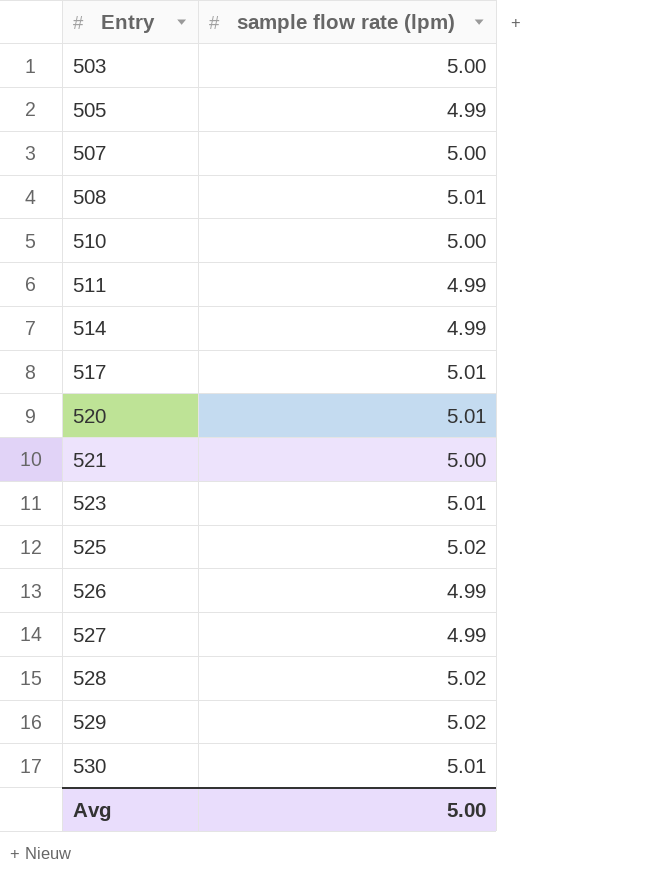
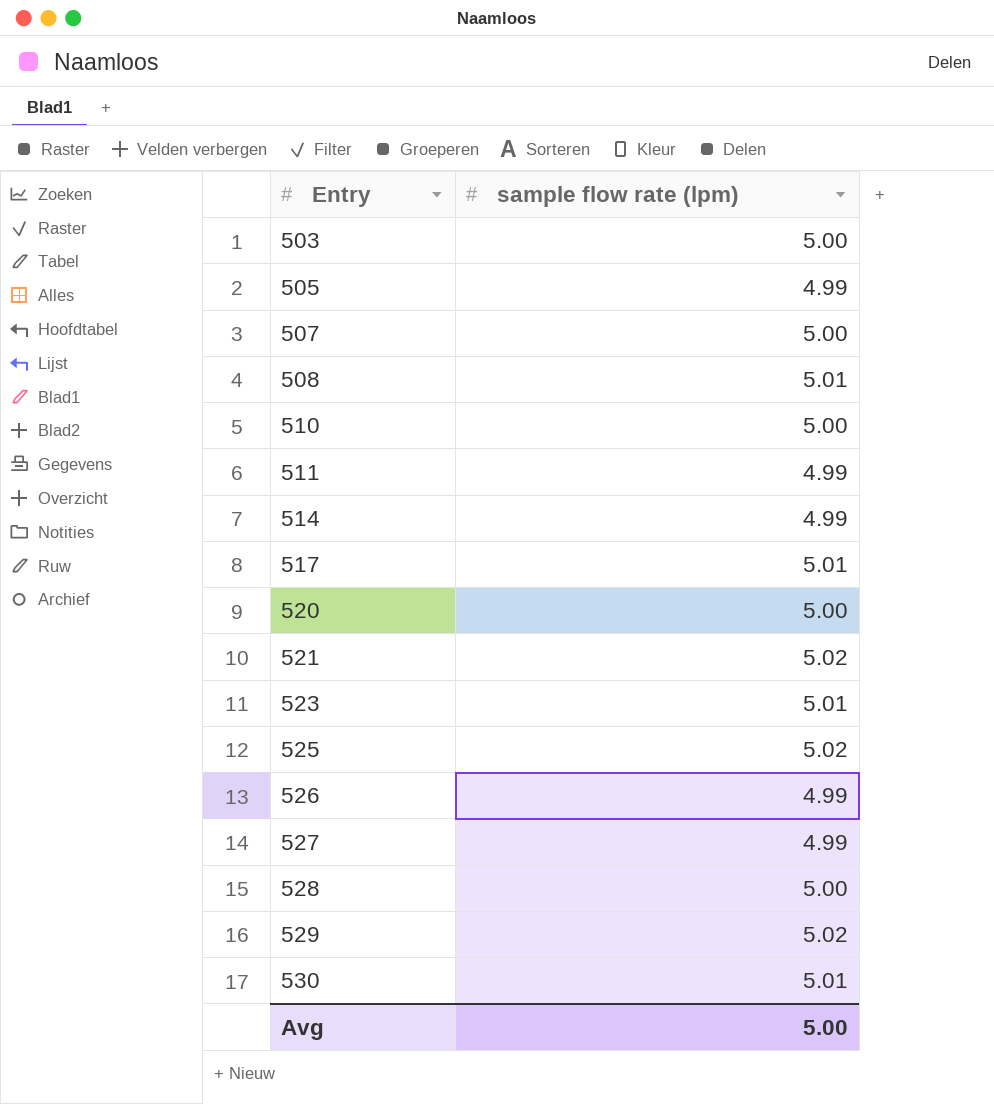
520 | sample flow rate (lpm): 5.01 -> 5.00
521 | sample flow rate (lpm): 5.00 -> 5.02
528 | sample flow rate (lpm): 5.02 -> 5.00

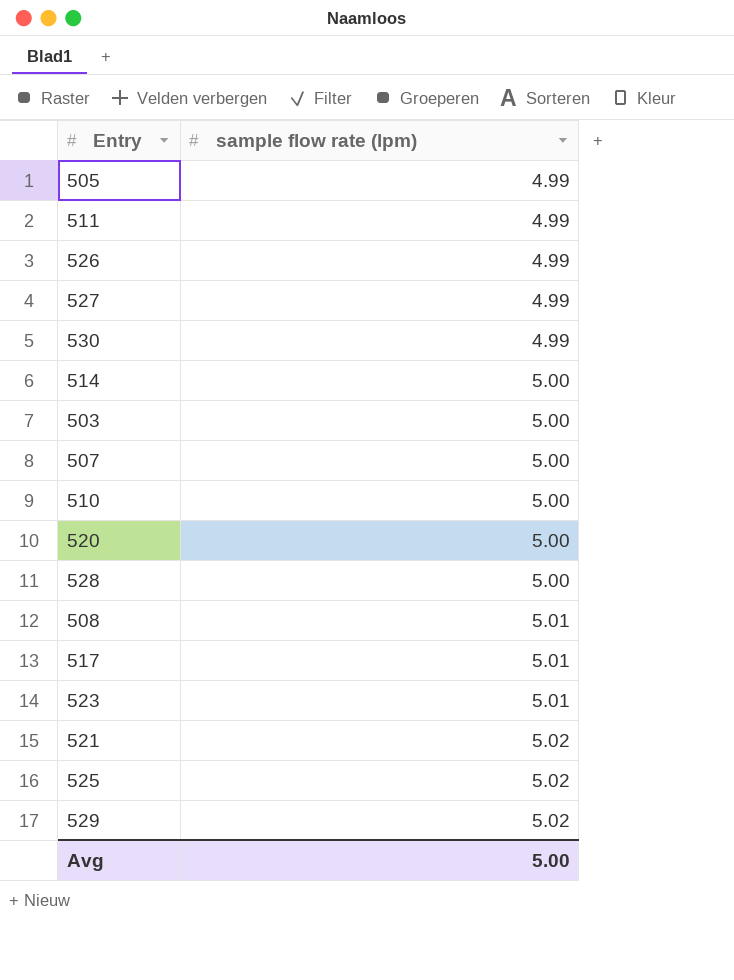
row order: Entry ascending -> sample flow rate (lpm) ascending
530 | sample flow rate (lpm): 5.01 -> 4.99
514 | sample flow rate (lpm): 4.99 -> 5.00

